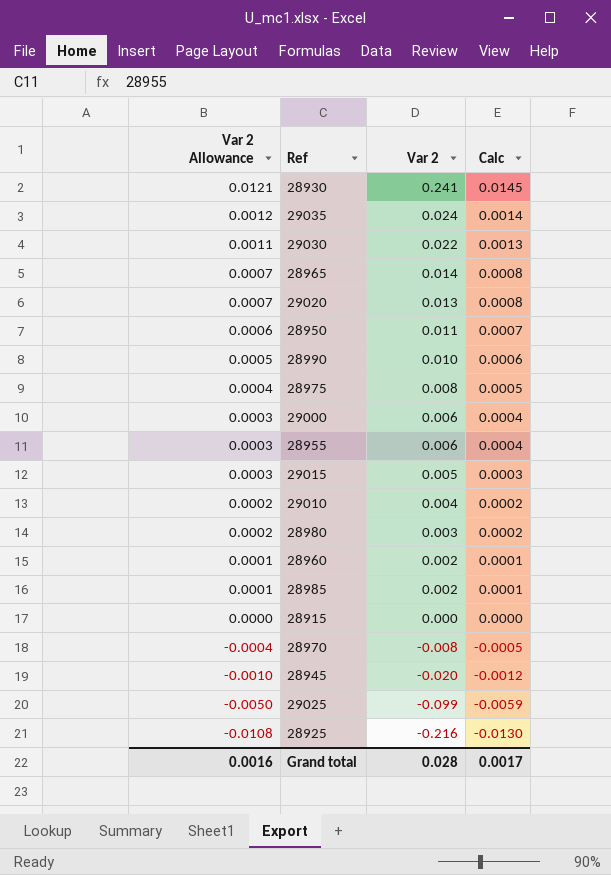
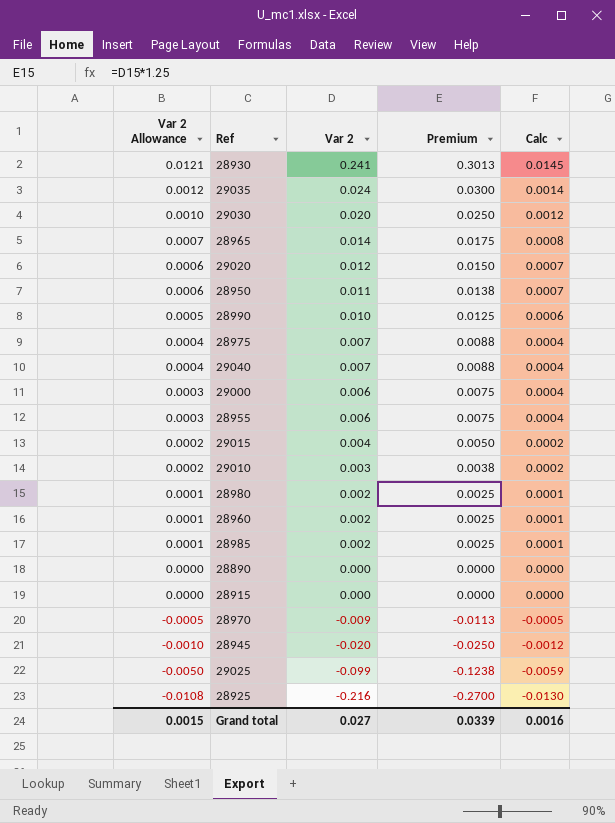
column Premium | formula: none -> [Var 2] * 1.25
29030 | Var 2 Allowance: 0.0011 -> 0.0010
29030 | Var 2: 0.022 -> 0.020
29030 | Calc: 0.0013 -> 0.0012
29020 | Var 2 Allowance: 0.0007 -> 0.0006
29020 | Var 2: 0.013 -> 0.012
29020 | Calc: 0.0008 -> 0.0007
28975 | Var 2: 0.008 -> 0.007
28975 | Calc: 0.0005 -> 0.0004
row 29040: none -> 0.0004 | 0.007 | 0.0088 | 0.0004
29015 | Var 2 Allowance: 0.0003 -> 0.0002
29015 | Var 2: 0.005 -> 0.004
29015 | Calc: 0.0003 -> 0.0002
29010 | Var 2: 0.004 -> 0.003
28980 | Var 2 Allowance: 0.0002 -> 0.0001
28980 | Var 2: 0.003 -> 0.002
28980 | Calc: 0.0002 -> 0.0001
row 28890: none -> 0.0000 | 0.000 | 0.0000 | 0.0000
28970 | Var 2 Allowance: -0.0004 -> -0.0005
28970 | Var 2: -0.008 -> -0.009
Grand total | Var 2 Allowance: 0.0016 -> 0.0015
Grand total | Var 2: 0.028 -> 0.027
Grand total | Calc: 0.0017 -> 0.0016

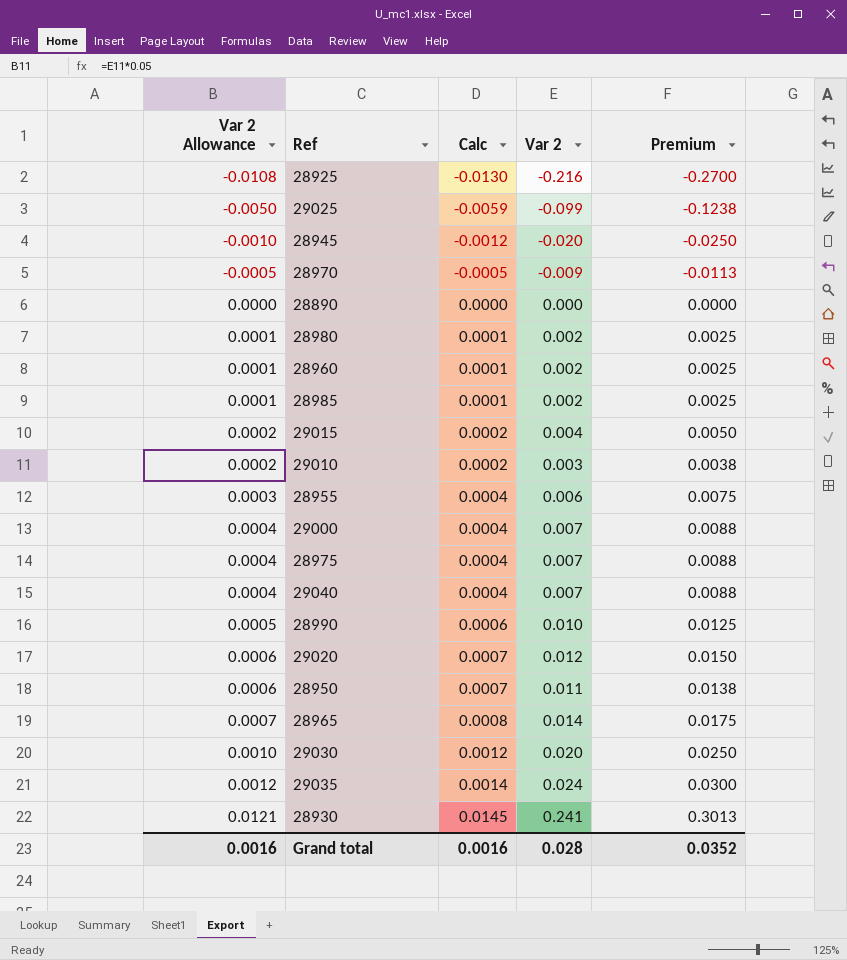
row order: Var 2 Allowance descending -> Var 2 Allowance ascending
column Calc | position: 5 -> 3
row 28915: 0.0000 | 0.000 | 0.0000 | 0.0000 -> none
29000 | Var 2 Allowance: 0.0003 -> 0.0004
29000 | Var 2: 0.006 -> 0.007
29000 | Premium: 0.0075 -> 0.0088
Grand total | Var 2 Allowance: 0.0015 -> 0.0016
Grand total | Var 2: 0.027 -> 0.028
Grand total | Premium: 0.0339 -> 0.0352

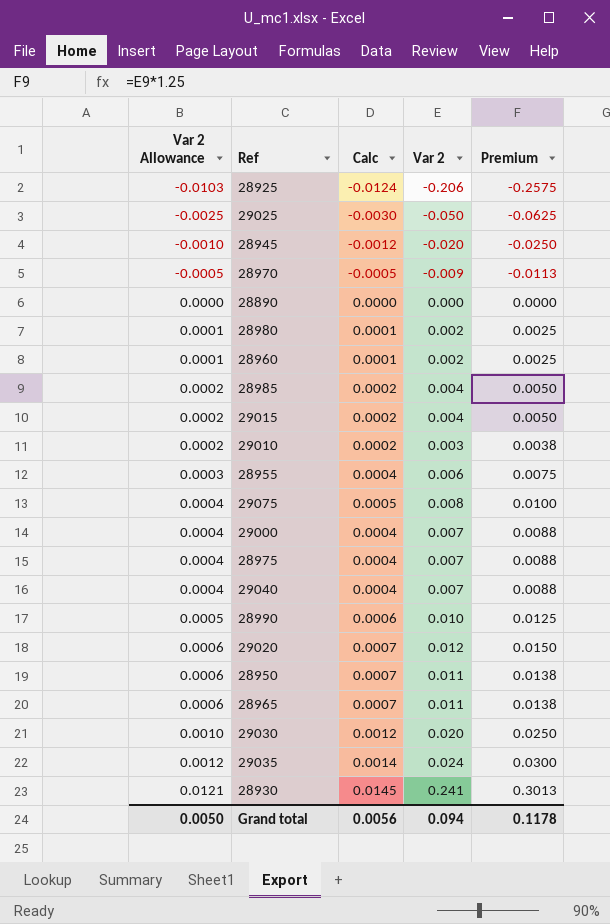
28925 | Var 2 Allowance: -0.0108 -> -0.0103
28925 | Calc: -0.0130 -> -0.0124
28925 | Var 2: -0.216 -> -0.206
28925 | Premium: -0.2700 -> -0.2575
29025 | Var 2 Allowance: -0.0050 -> -0.0025
29025 | Calc: -0.0059 -> -0.0030
29025 | Var 2: -0.099 -> -0.050
29025 | Premium: -0.1238 -> -0.0625
28985 | Var 2 Allowance: 0.0001 -> 0.0002
28985 | Calc: 0.0001 -> 0.0002
28985 | Var 2: 0.002 -> 0.004
28985 | Premium: 0.0025 -> 0.0050
row 29075: none -> 0.0004 | 0.0005 | 0.008 | 0.0100
28965 | Var 2 Allowance: 0.0007 -> 0.0006
28965 | Calc: 0.0008 -> 0.0007
28965 | Var 2: 0.014 -> 0.011
28965 | Premium: 0.0175 -> 0.0138
Grand total | Var 2 Allowance: 0.0016 -> 0.0050
Grand total | Calc: 0.0016 -> 0.0056
Grand total | Var 2: 0.028 -> 0.094
Grand total | Premium: 0.0352 -> 0.1178

